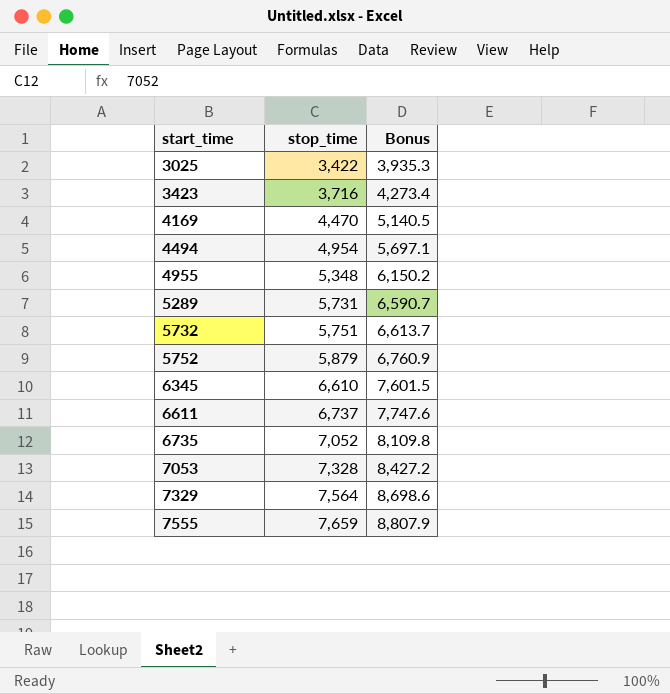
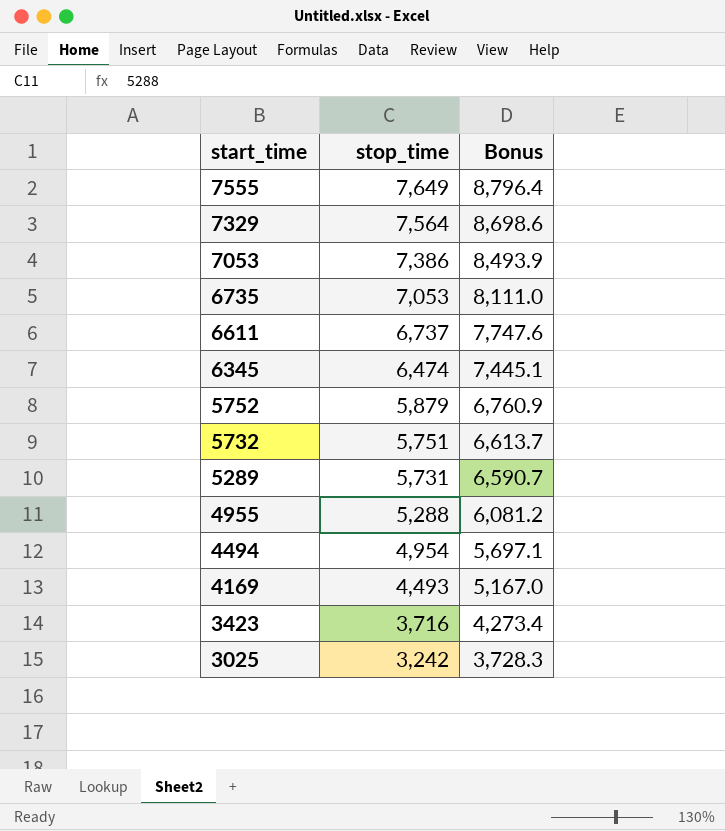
row order: start_time ascending -> start_time descending
7555 | stop_time: 7,659 -> 7,649
7555 | Bonus: 8,807.9 -> 8,796.4
7053 | stop_time: 7,328 -> 7,386
7053 | Bonus: 8,427.2 -> 8,493.9
6735 | stop_time: 7,052 -> 7,053
6735 | Bonus: 8,109.8 -> 8,111.0
6345 | stop_time: 6,610 -> 6,474
6345 | Bonus: 7,601.5 -> 7,445.1
4955 | stop_time: 5,348 -> 5,288
4955 | Bonus: 6,150.2 -> 6,081.2
4169 | stop_time: 4,470 -> 4,493
4169 | Bonus: 5,140.5 -> 5,167.0
3025 | stop_time: 3,422 -> 3,242
3025 | Bonus: 3,935.3 -> 3,728.3

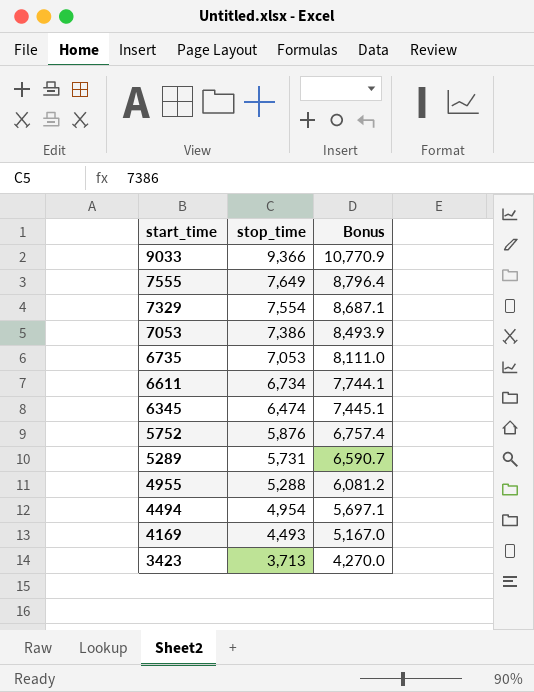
row 5732: 5,751 | 6,613.7 -> none
row 3025: 3,242 | 3,728.3 -> none
row 9033: none -> 9,366 | 10,770.9
7329 | stop_time: 7,564 -> 7,554
7329 | Bonus: 8,698.6 -> 8,687.1
6611 | stop_time: 6,737 -> 6,734
6611 | Bonus: 7,747.6 -> 7,744.1
5752 | stop_time: 5,879 -> 5,876
5752 | Bonus: 6,760.9 -> 6,757.4
3423 | stop_time: 3,716 -> 3,713
3423 | Bonus: 4,273.4 -> 4,270.0

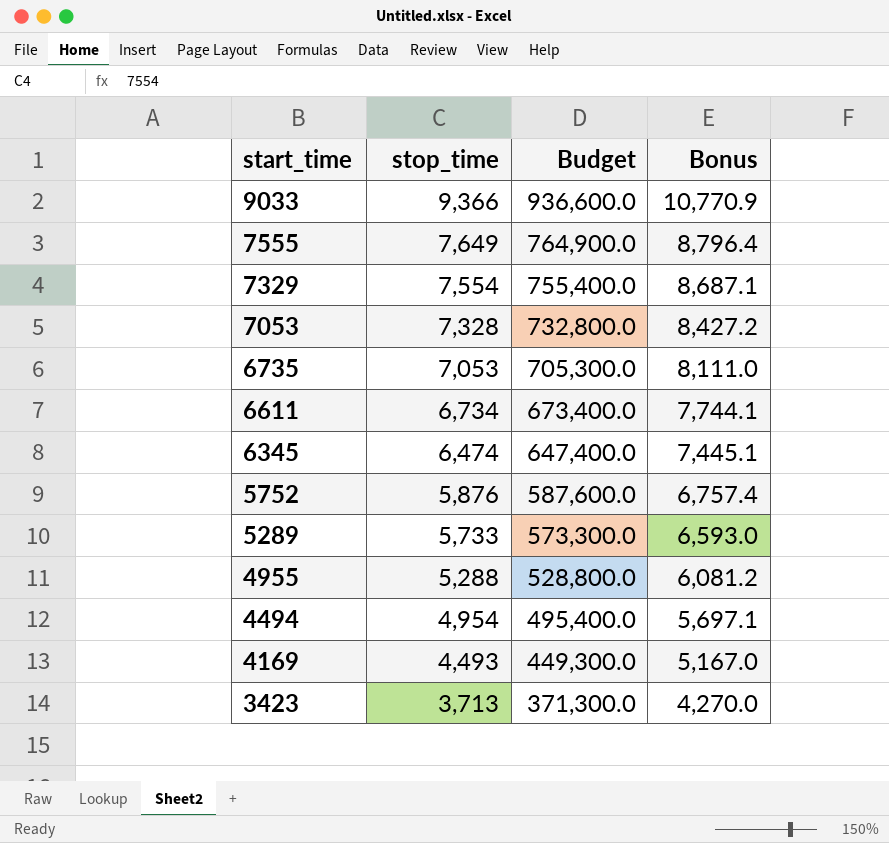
column Budget | formula: none -> [stop_time] * 100
7053 | stop_time: 7,386 -> 7,328
7053 | Bonus: 8,493.9 -> 8,427.2
5289 | stop_time: 5,731 -> 5,733
5289 | Bonus: 6,590.7 -> 6,593.0

